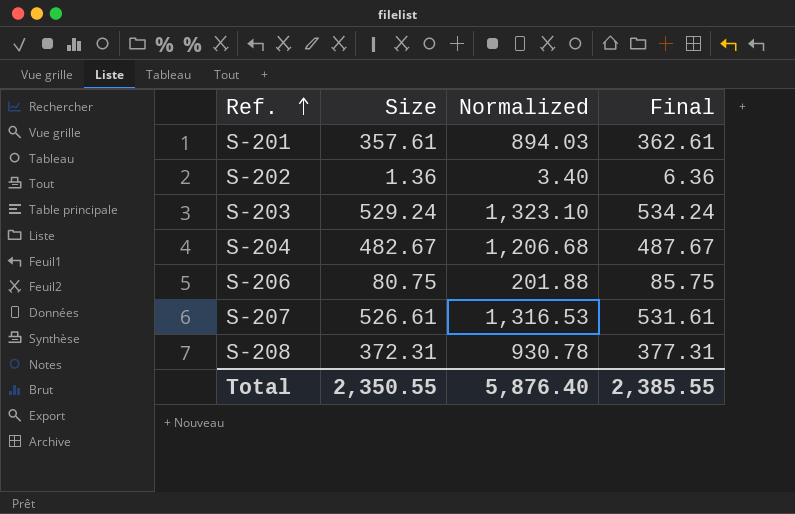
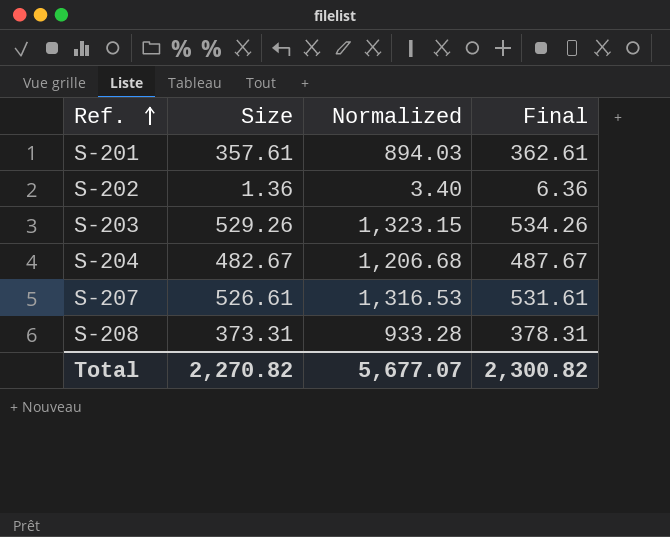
row S-206: 80.75 | 201.88 | 85.75 -> none
S-203 | Size: 529.24 -> 529.26
S-203 | Normalized: 1,323.10 -> 1,323.15
S-203 | Final: 534.24 -> 534.26
S-208 | Size: 372.31 -> 373.31
S-208 | Normalized: 930.78 -> 933.28
S-208 | Final: 377.31 -> 378.31
Total | Size: 2,350.55 -> 2,270.82
Total | Normalized: 5,876.40 -> 5,677.07
Total | Final: 2,385.55 -> 2,300.82

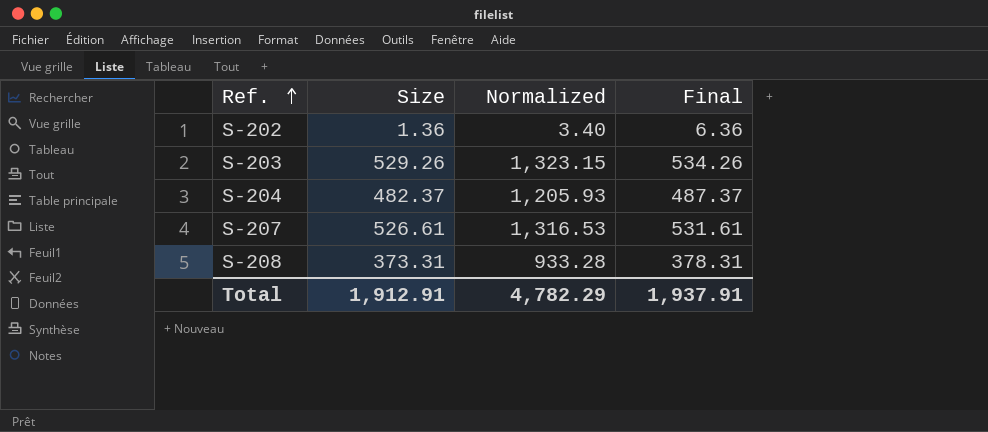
row S-201: 357.61 | 894.03 | 362.61 -> none
S-204 | Size: 482.67 -> 482.37
S-204 | Normalized: 1,206.68 -> 1,205.93
S-204 | Final: 487.67 -> 487.37
Total | Size: 2,270.82 -> 1,912.91
Total | Normalized: 5,677.07 -> 4,782.29
Total | Final: 2,300.82 -> 1,937.91

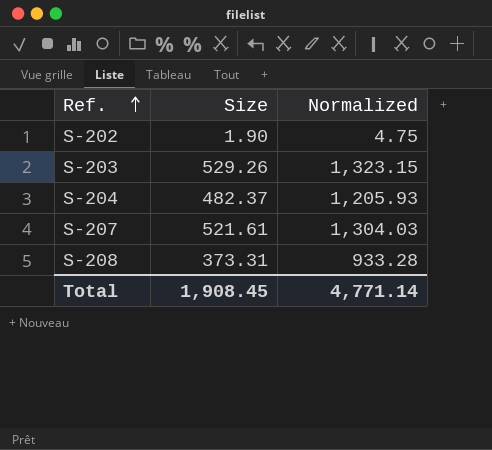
column Final | formula: [Size] + 5 -> none
S-202 | Size: 1.36 -> 1.90
S-202 | Normalized: 3.40 -> 4.75
S-207 | Size: 526.61 -> 521.61
S-207 | Normalized: 1,316.53 -> 1,304.03
Total | Size: 1,912.91 -> 1,908.45
Total | Normalized: 4,782.29 -> 4,771.14

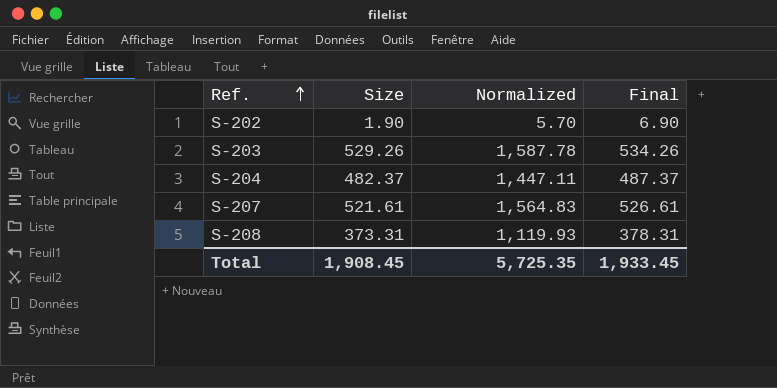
column Normalized | formula: [Size] * 2.5 -> [Size] * 3
column Final | formula: none -> [Size] + 5
Total | Normalized: 4,771.14 -> 5,725.35

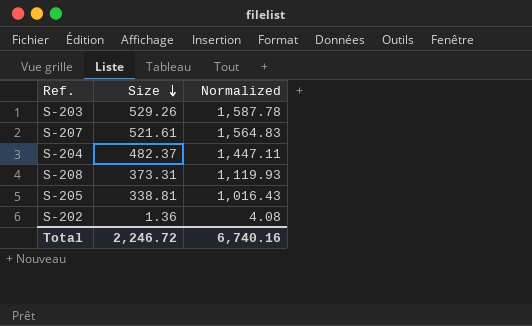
row order: Ref. ascending -> Size descending
column Final | formula: [Size] + 5 -> none
row S-205: none -> 338.81 | 1,016.43
S-202 | Size: 1.90 -> 1.36
S-202 | Normalized: 5.70 -> 4.08
Total | Size: 1,908.45 -> 2,246.72
Total | Normalized: 5,725.35 -> 6,740.16

